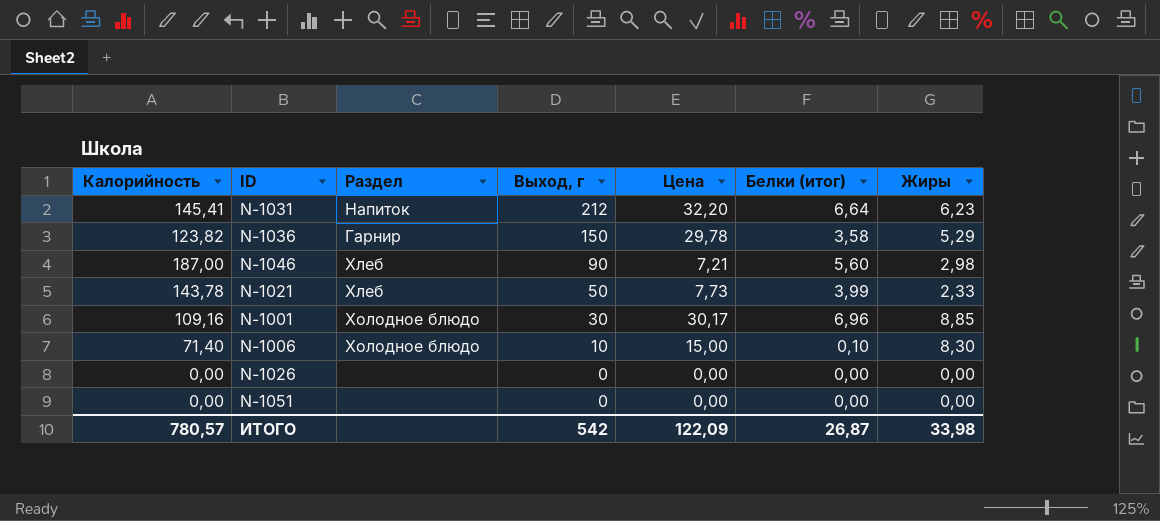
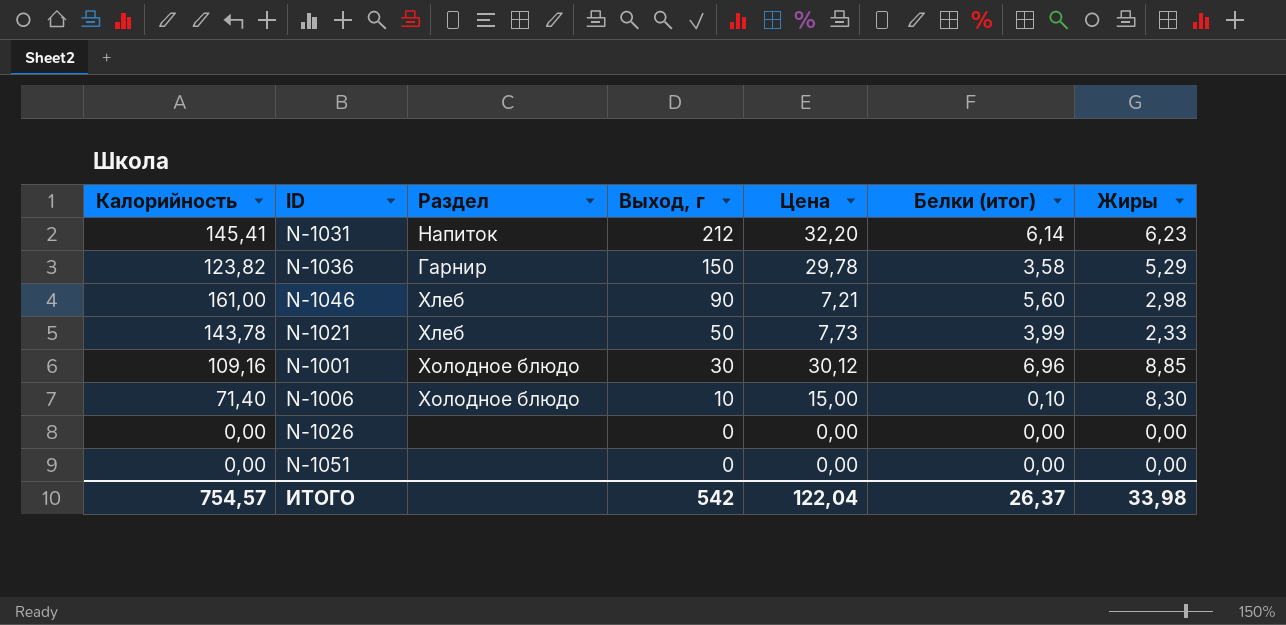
N-1031 | Белки (итог): 6,64 -> 6,14
N-1046 | Калорийность: 187,00 -> 161,00
N-1001 | Цена: 30,17 -> 30,12
ИТОГО | Калорийность: 780,57 -> 754,57
ИТОГО | Цена: 122,09 -> 122,04
ИТОГО | Белки (итог): 26,87 -> 26,37

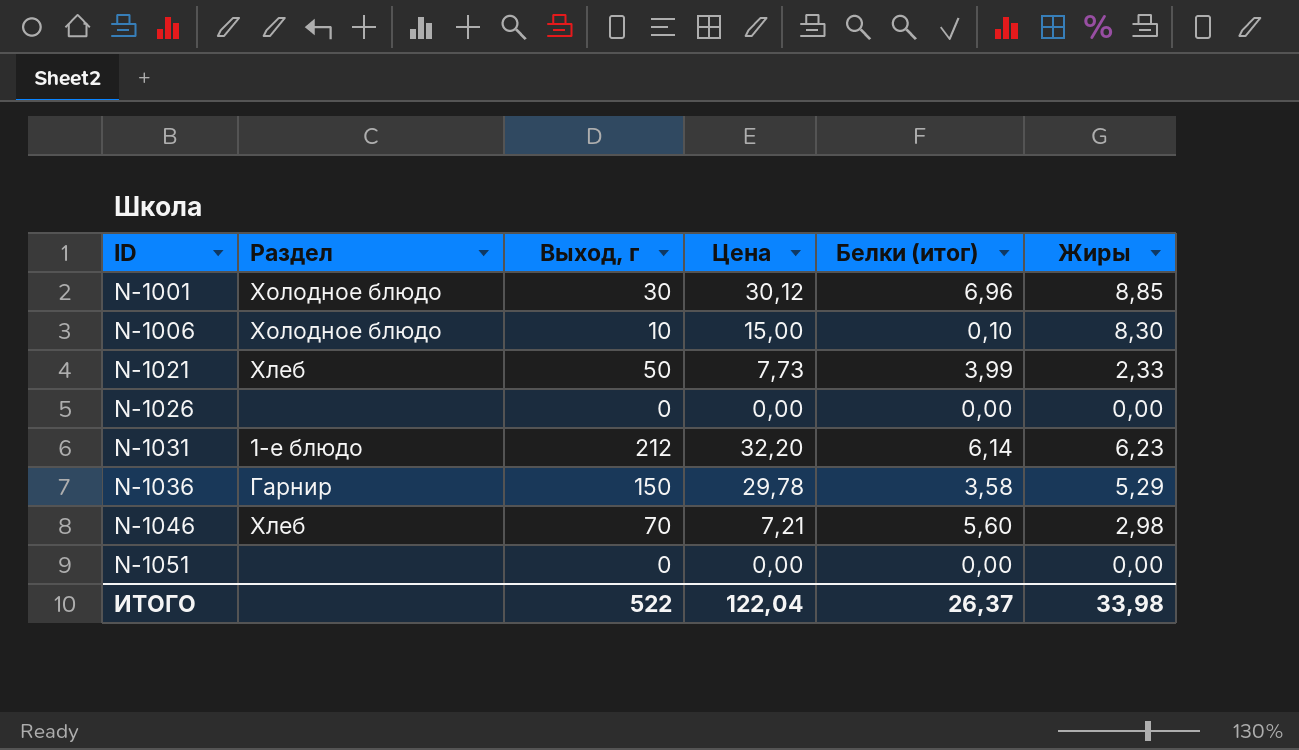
row order: Выход, г descending -> ID ascending
column Калорийность | position: 1 -> none
N-1031 | Раздел: Напиток -> 1-е блюдо
N-1046 | Выход, г: 90 -> 70
ИТОГО | Выход, г: 542 -> 522

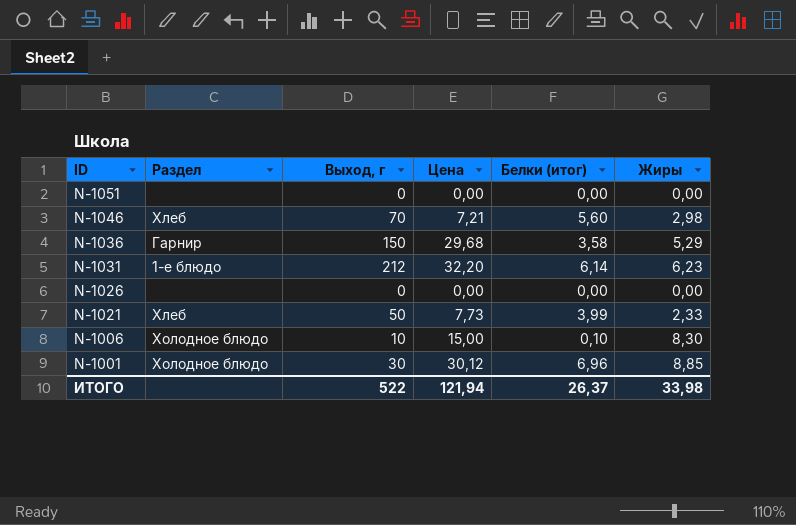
row order: ID ascending -> ID descending
N-1036 | Цена: 29,78 -> 29,68
ИТОГО | Цена: 122,04 -> 121,94

